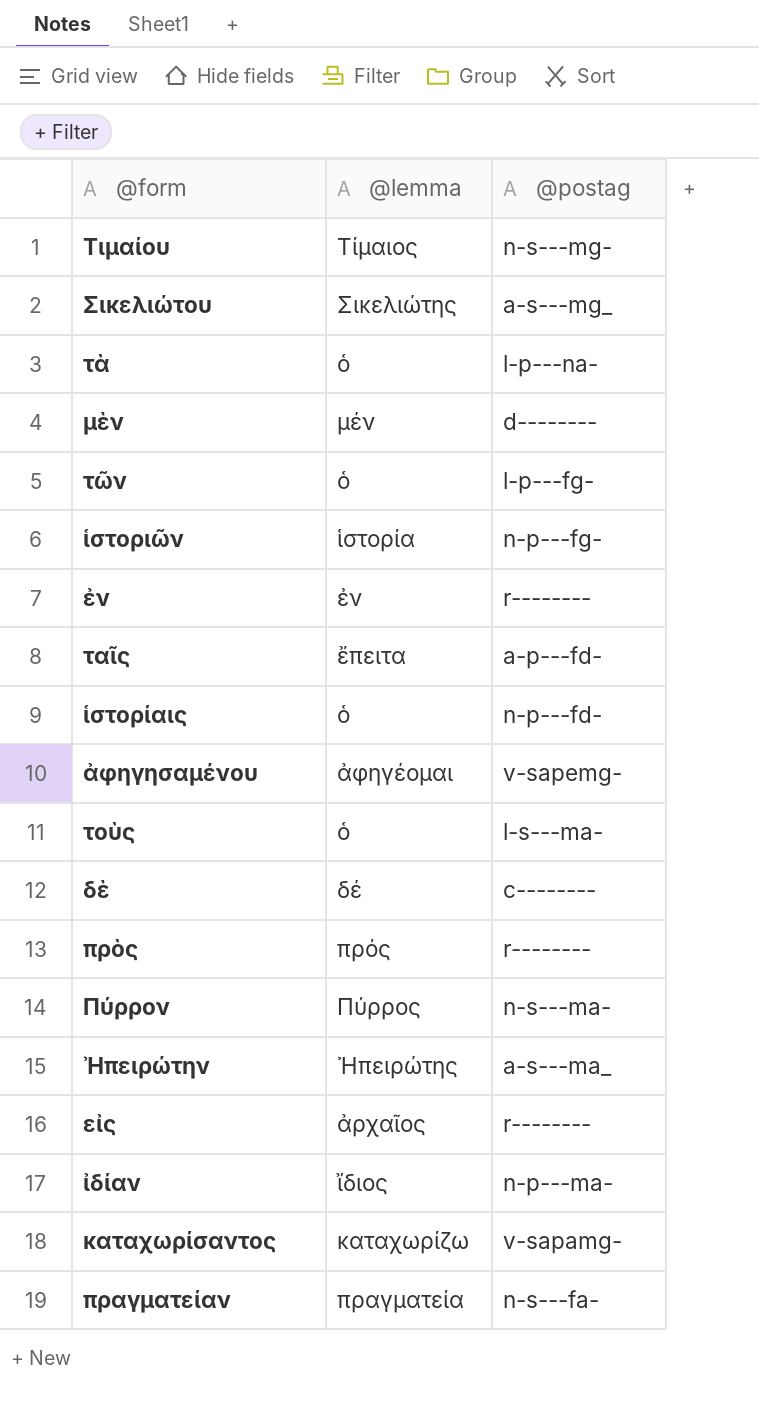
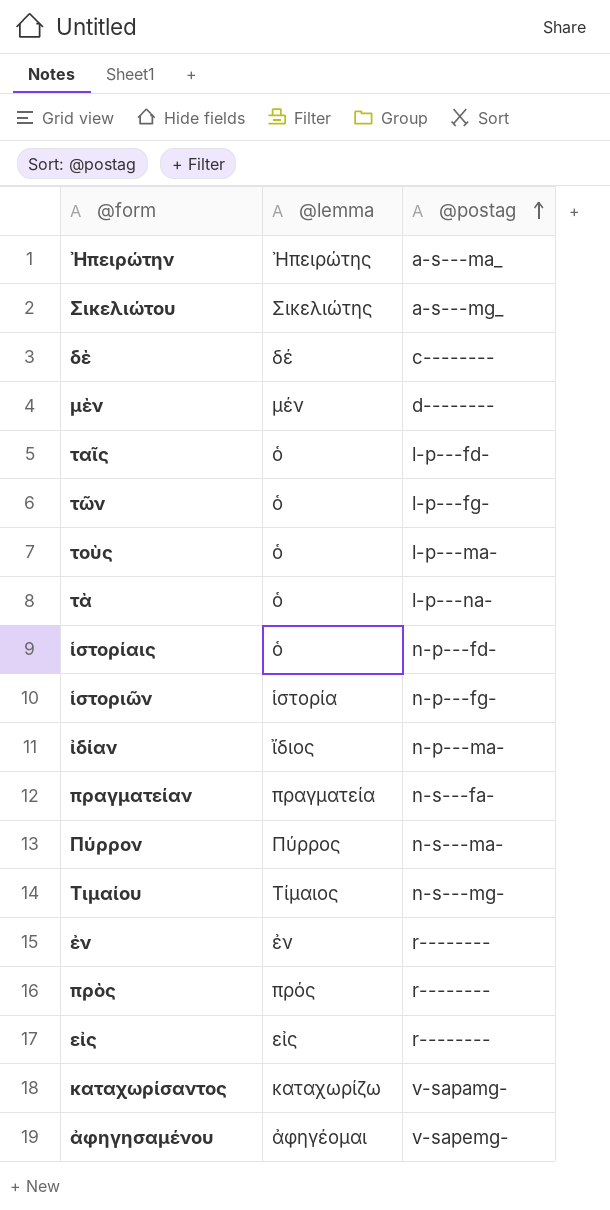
row order: none -> @postag ascending
ταῖς | @lemma: ἔπειτα -> ὁ
ταῖς | @postag: a-p---fd- -> l-p---fd-
τοὺς | @postag: l-s---ma- -> l-p---ma-
εἰς | @lemma: ἀρχαῖος -> εἰς

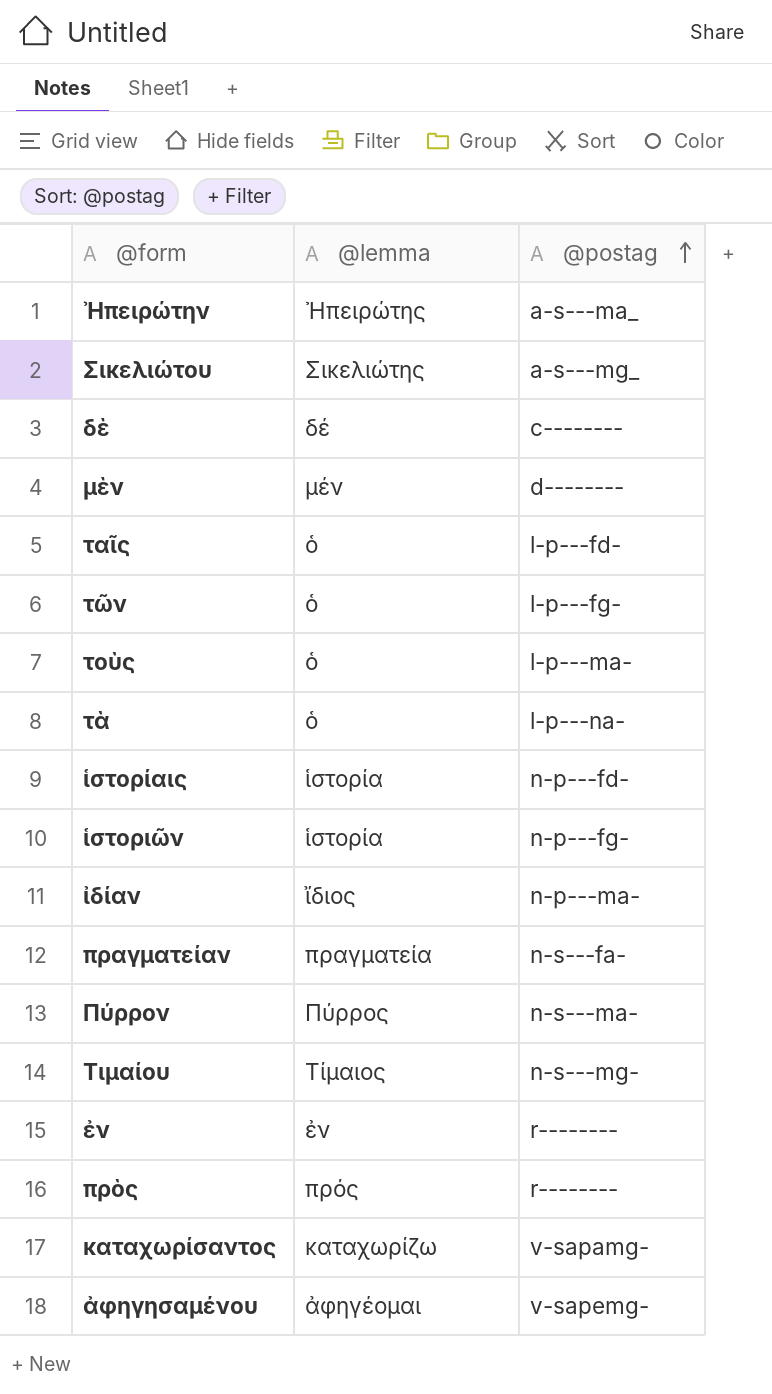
row εἰς: εἰς | r-------- -> none
ἱστορίαις | @lemma: ὁ -> ἱστορία

